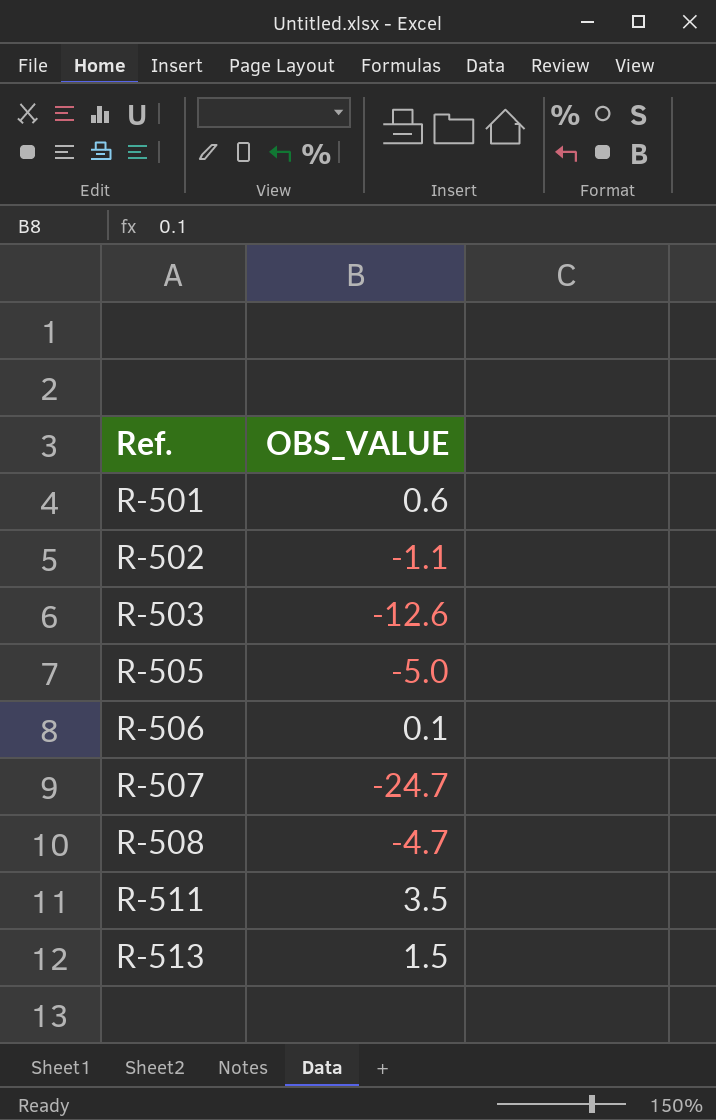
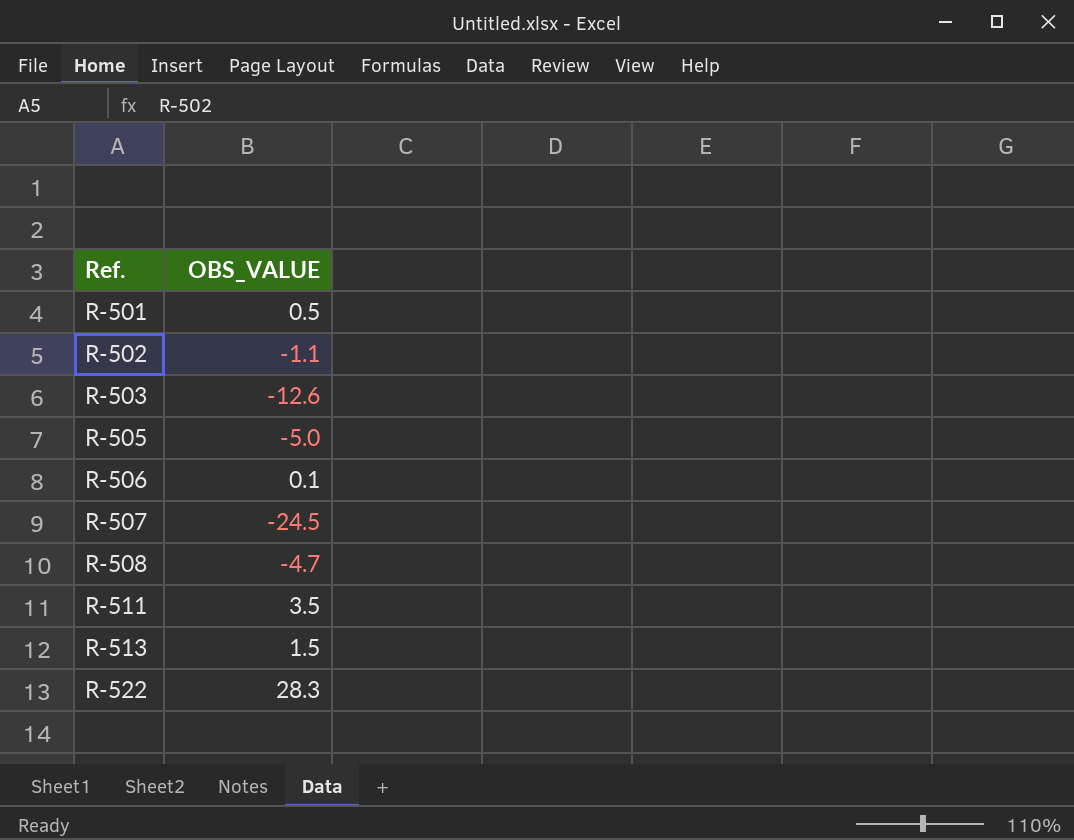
R-501 | OBS_VALUE: 0.6 -> 0.5
R-507 | OBS_VALUE: -24.7 -> -24.5
row R-522: none -> 28.3

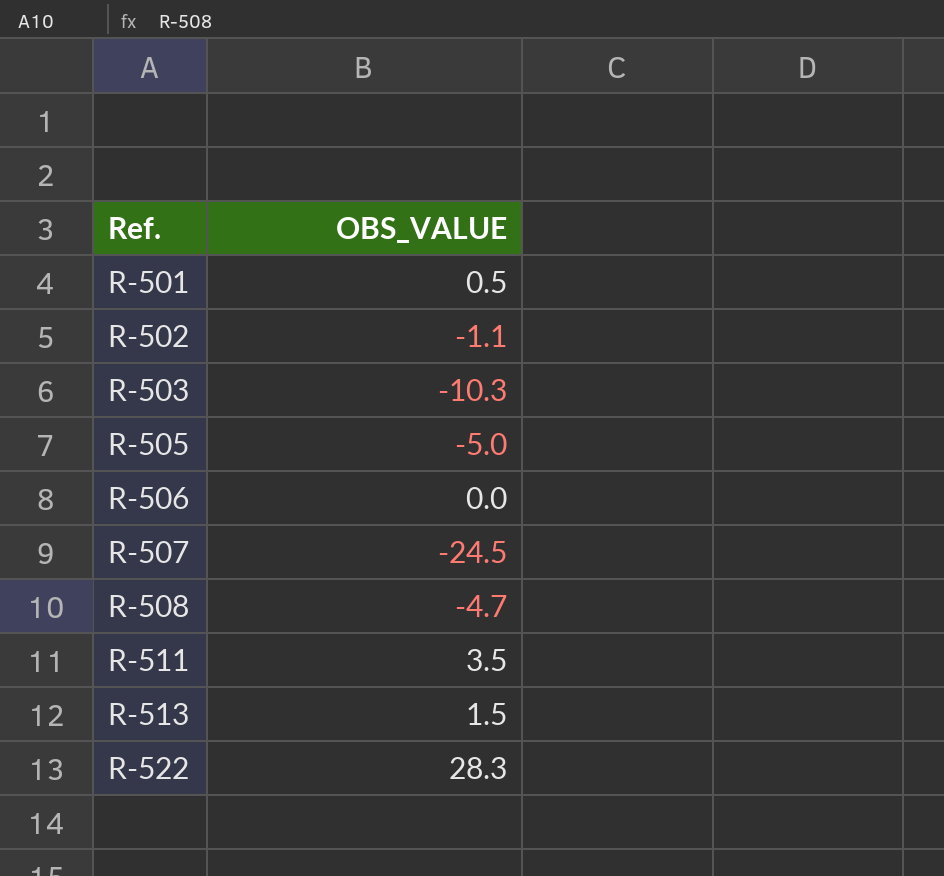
R-503 | OBS_VALUE: -12.6 -> -10.3
R-506 | OBS_VALUE: 0.1 -> 0.0

